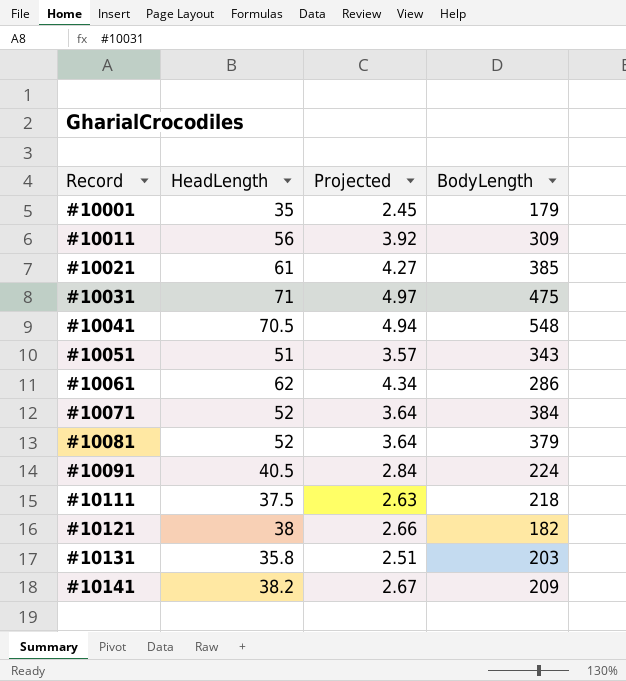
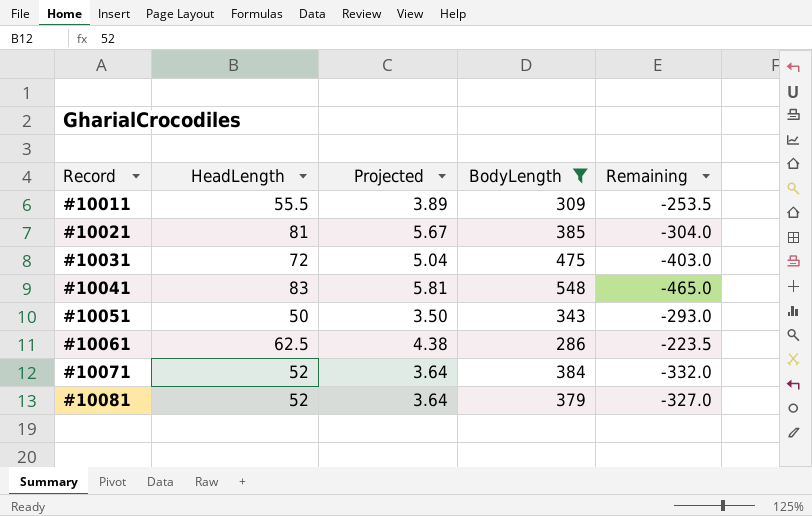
filter: none -> BodyLength >= 286
column Remaining | formula: none -> [HeadLength] - [BodyLength]
#10011 | HeadLength: 56 -> 55.5
#10011 | Projected: 3.92 -> 3.89
#10021 | HeadLength: 61 -> 81
#10021 | Projected: 4.27 -> 5.67
#10031 | HeadLength: 71 -> 72
#10031 | Projected: 4.97 -> 5.04
#10041 | HeadLength: 70.5 -> 83
#10041 | Projected: 4.94 -> 5.81
#10051 | HeadLength: 51 -> 50
#10051 | Projected: 3.57 -> 3.50
#10061 | HeadLength: 62 -> 62.5
#10061 | Projected: 4.34 -> 4.38

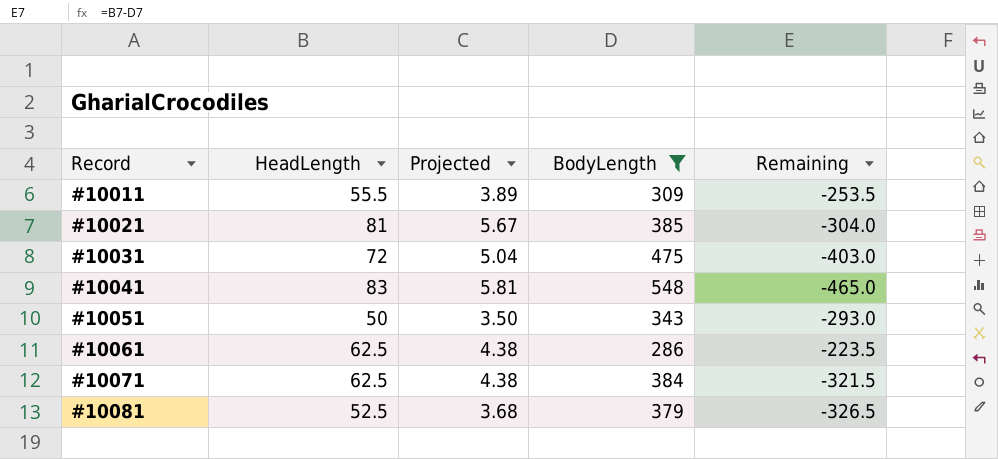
#10071 | HeadLength: 52 -> 62.5
#10071 | Projected: 3.64 -> 4.38
#10071 | Remaining: -332.0 -> -321.5
#10081 | HeadLength: 52 -> 52.5
#10081 | Projected: 3.64 -> 3.68
#10081 | Remaining: -327.0 -> -326.5

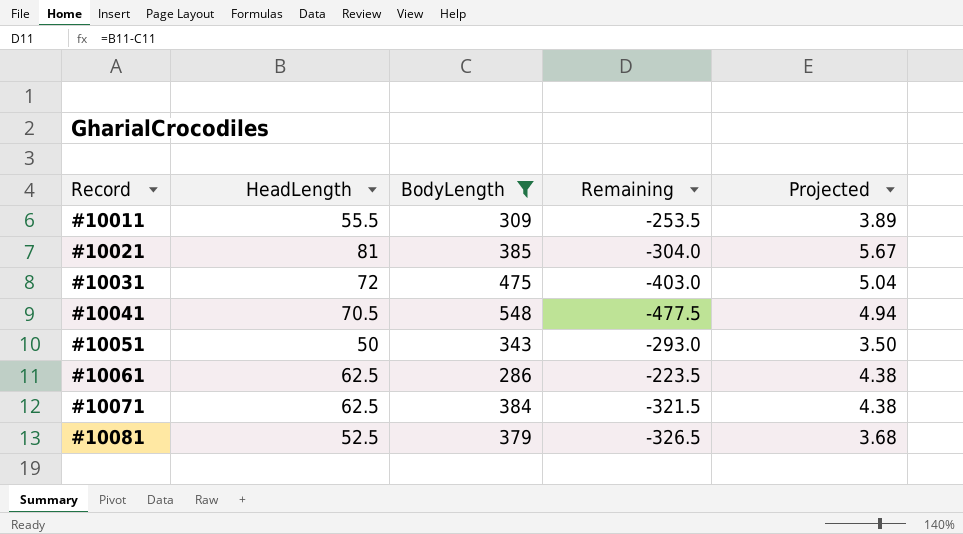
column Projected | position: 3 -> 5
#10041 | HeadLength: 83 -> 70.5
#10041 | Remaining: -465.0 -> -477.5
#10041 | Projected: 5.81 -> 4.94

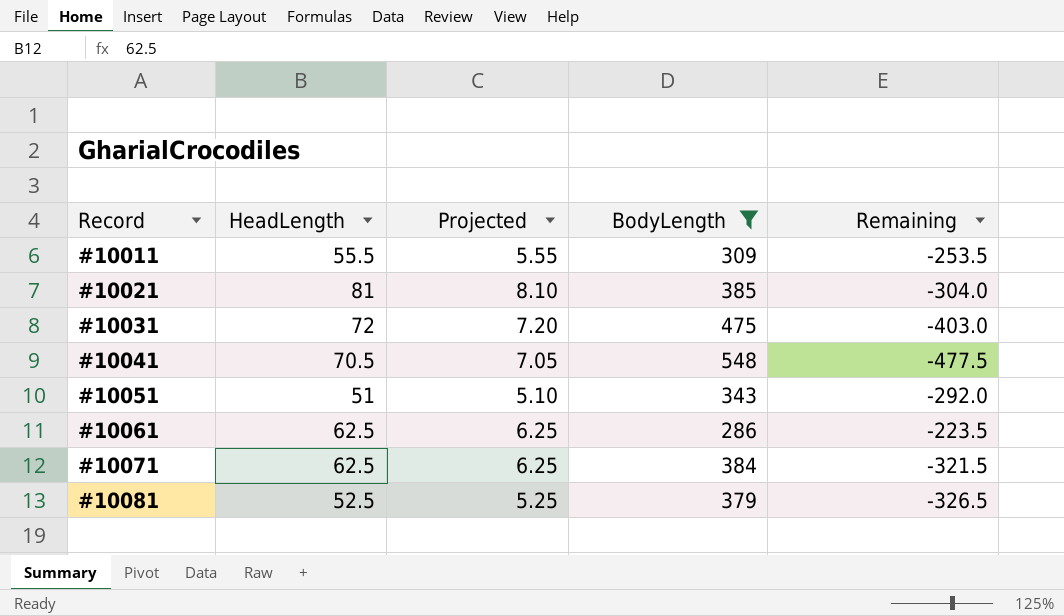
column Projected | formula: [HeadLength] * 0.07 -> [HeadLength] * 0.1
column Projected | position: 5 -> 3
#10051 | HeadLength: 50 -> 51
#10051 | Remaining: -293.0 -> -292.0

